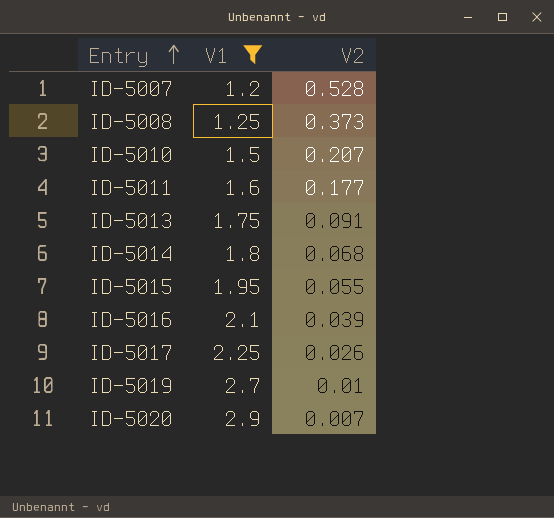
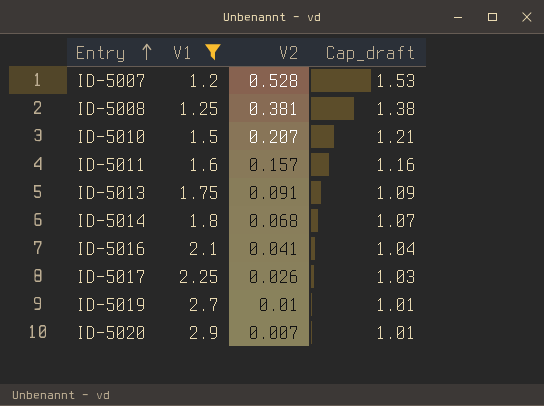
column Cap_draft | formula: none -> [V2] + 1
row ID-5015: 1.95 | 0.055 -> none
ID-5008 | V2: 0.373 -> 0.381
ID-5011 | V2: 0.177 -> 0.157
ID-5016 | V2: 0.039 -> 0.041

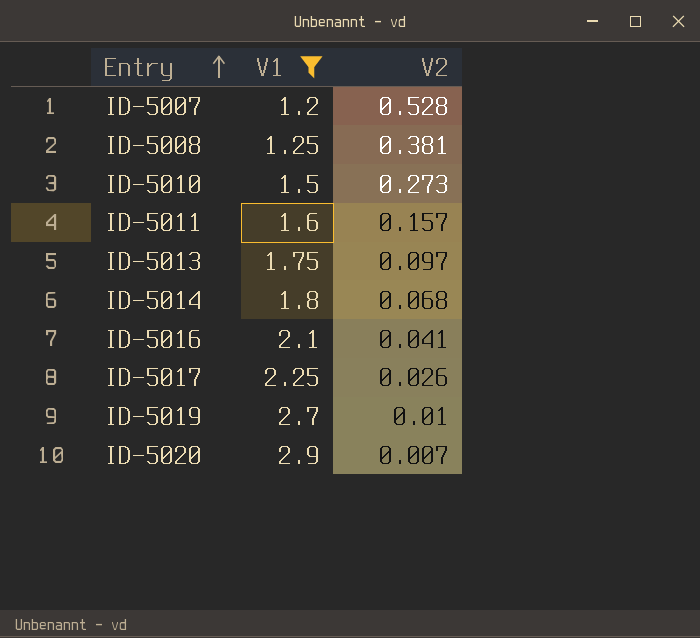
column Cap_draft | formula: [V2] + 1 -> none
ID-5010 | V2: 0.207 -> 0.273
ID-5013 | V2: 0.091 -> 0.097

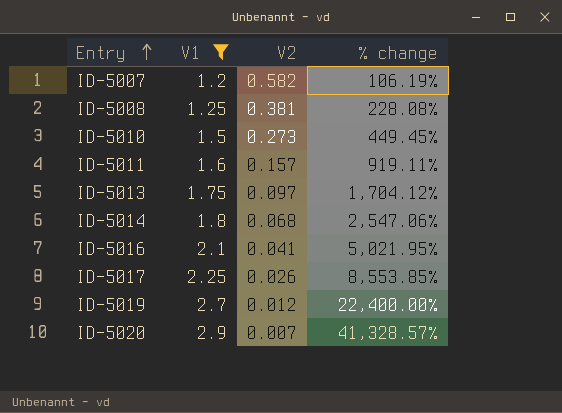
column % change | formula: none -> ([V1] - [V2]) / [V2]
ID-5007 | V2: 0.528 -> 0.582
ID-5019 | V2: 0.01 -> 0.012

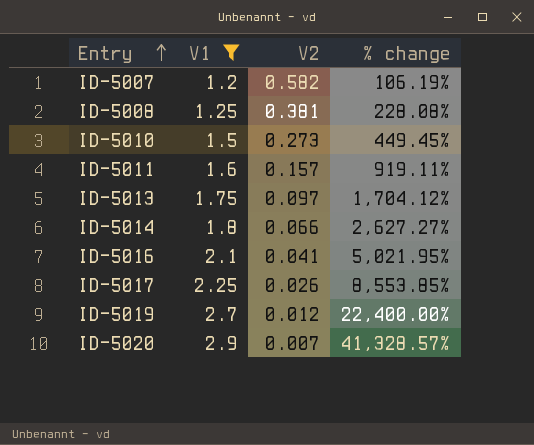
ID-5014 | V2: 0.068 -> 0.066
ID-5014 | % change: 2,547.06% -> 2,627.27%

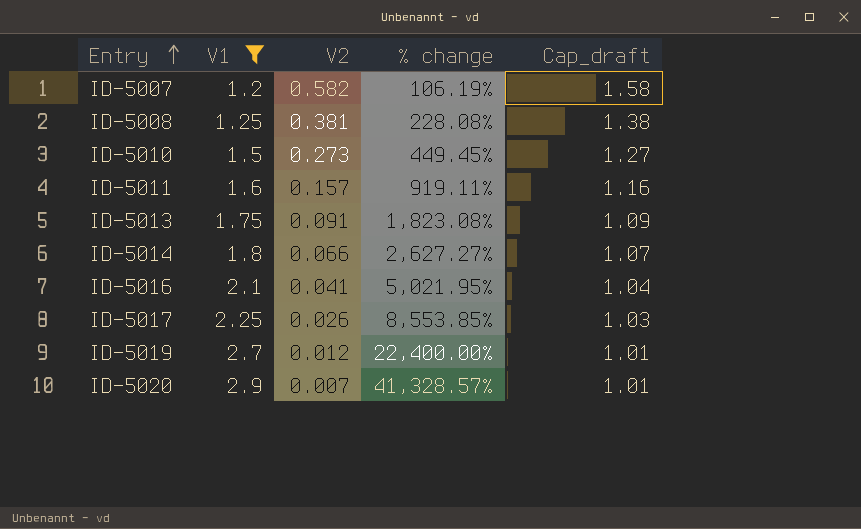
column Cap_draft | formula: none -> [V2] + 1
ID-5013 | V2: 0.097 -> 0.091
ID-5013 | % change: 1,704.12% -> 1,823.08%

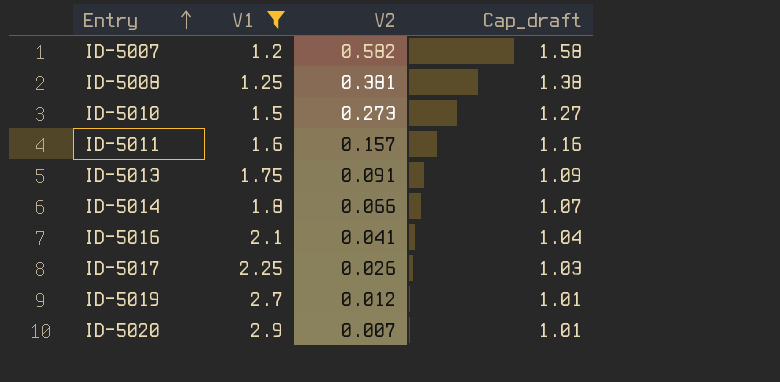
column % change | formula: ([V1] - [V2]) / [V2] -> none

